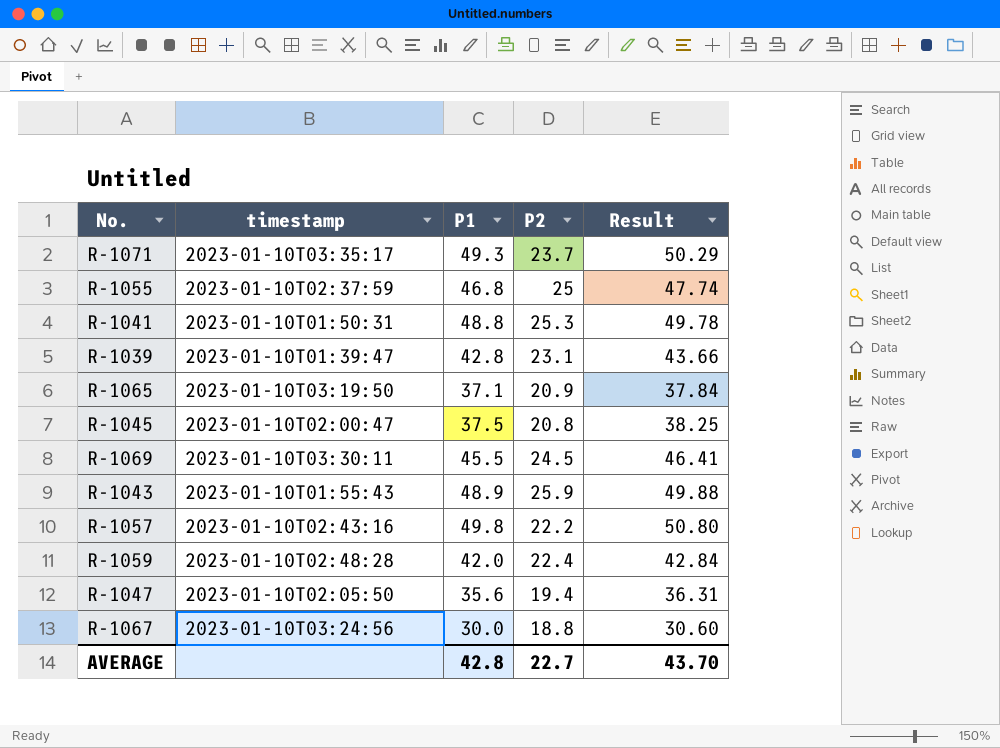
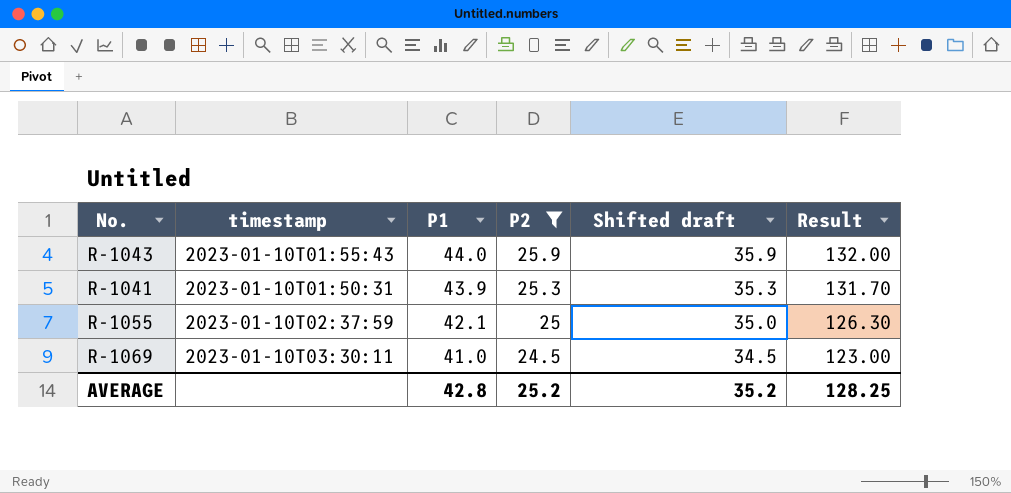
filter: none -> P2 >= 24.5
row order: none -> P1 descending
column Shifted draft | formula: none -> [P2] + 10
column Result | formula: [P1] * 1.02 -> [P1] * 3
R-1043 | P1: 48.9 -> 44.0
R-1041 | P1: 48.8 -> 43.9
R-1055 | P1: 46.8 -> 42.1
R-1069 | P1: 45.5 -> 41.0
AVERAGE | P2: 22.7 -> 25.2
AVERAGE | Result: 43.70 -> 128.25

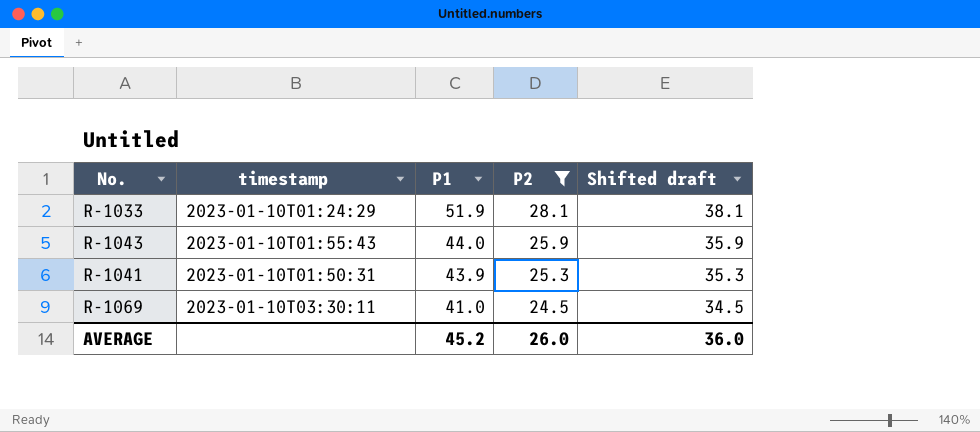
column Result | formula: [P1] * 3 -> none
row R-1055: 2023-01-10T02:37:59 | 42.1 | 25 | 35.0 | 126.30 -> none
row R-1033: none -> 2023-01-10T01:24:29 | 51.9 | 28.1 | 38.1
AVERAGE | P1: 42.8 -> 45.2
AVERAGE | P2: 25.2 -> 26.0
AVERAGE | Shifted draft: 35.2 -> 36.0

